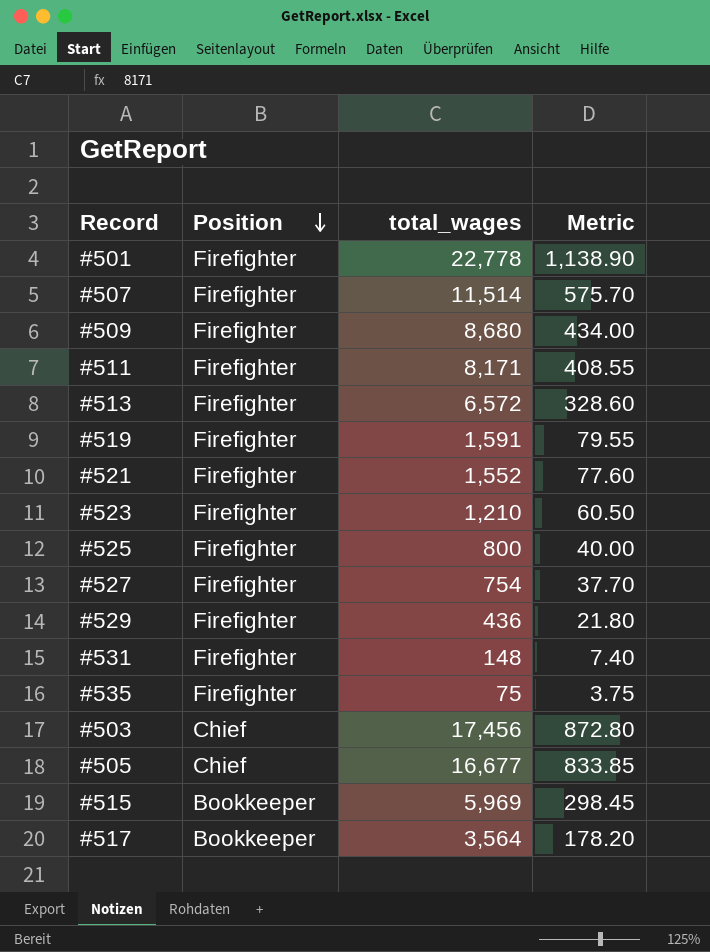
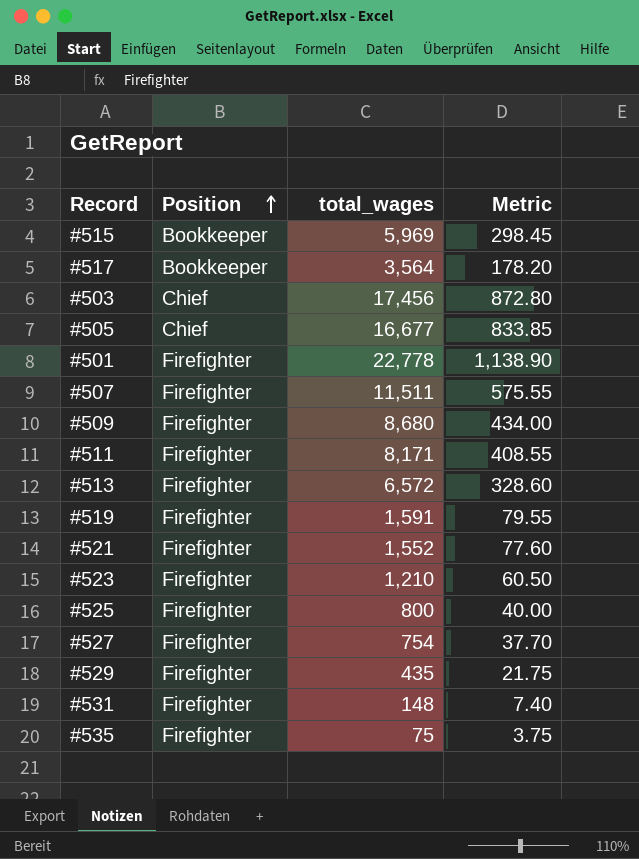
row order: Position descending -> Position ascending
#507 | total_wages: 11,514 -> 11,511
#507 | Metric: 575.70 -> 575.55
#529 | total_wages: 436 -> 435
#529 | Metric: 21.80 -> 21.75

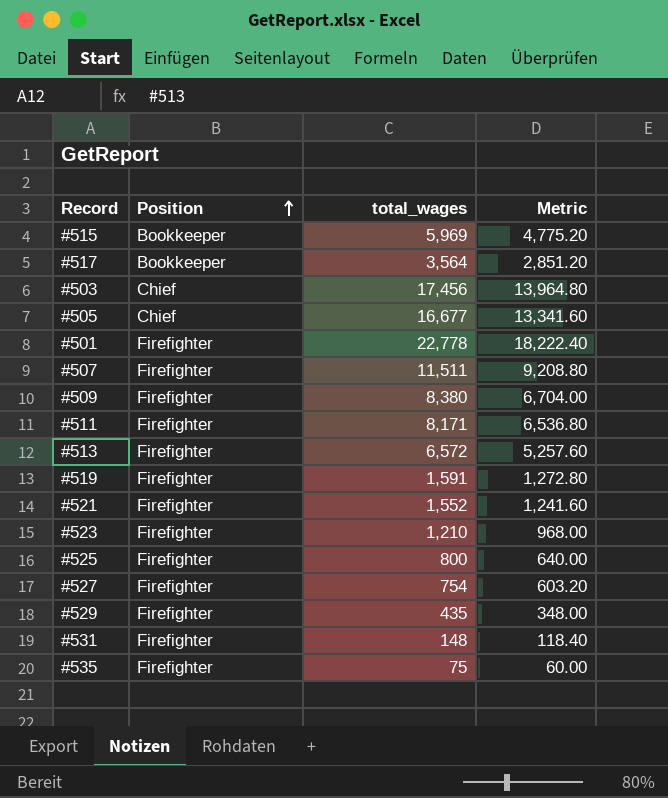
column Metric | formula: [total_wages] * 0.05 -> [total_wages] * 0.8
#509 | total_wages: 8,680 -> 8,380

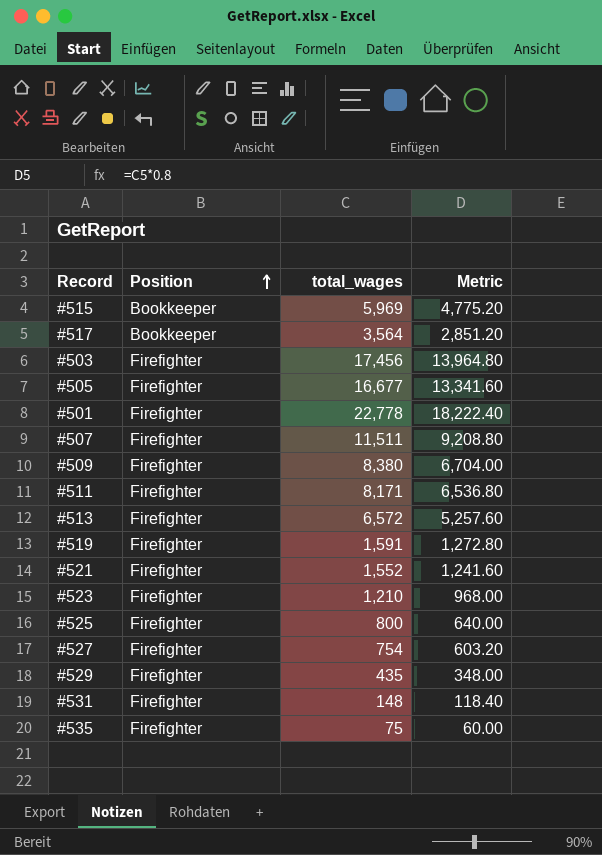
#503 | Position: Chief -> Firefighter
#505 | Position: Chief -> Firefighter

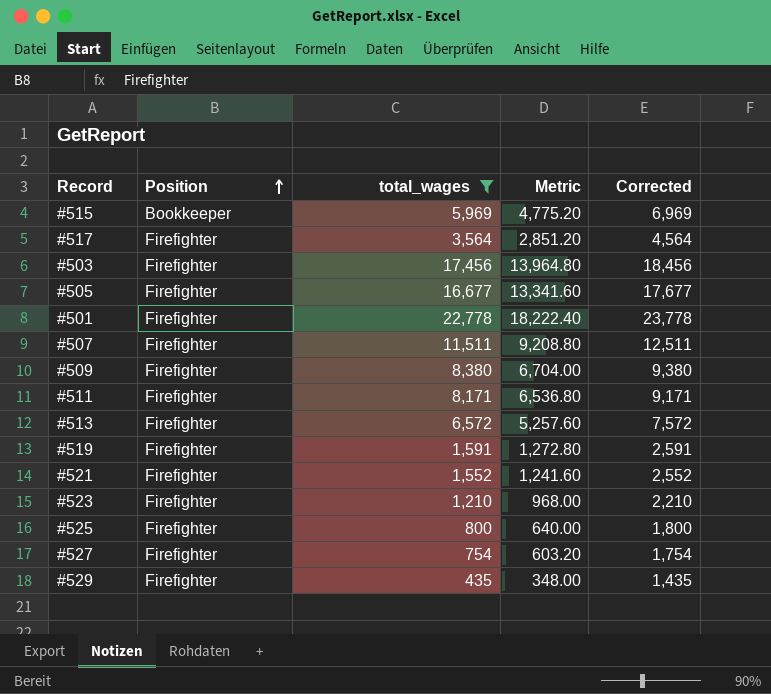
filter: none -> total_wages >= 435
column Corrected | formula: none -> [total_wages] + 1000
#517 | Position: Bookkeeper -> Firefighter

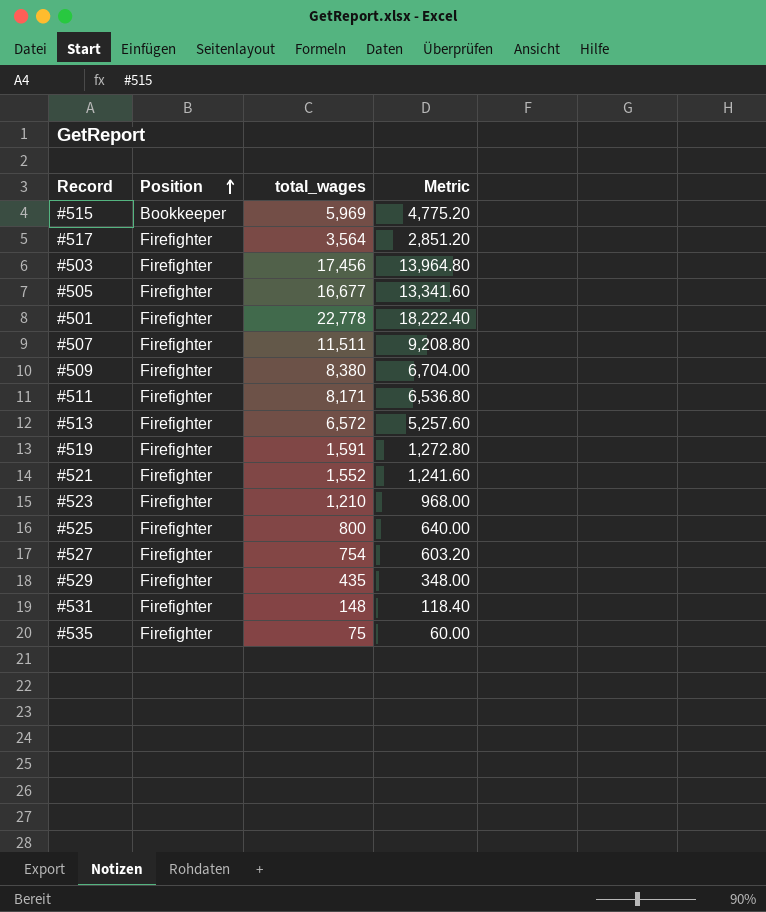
filter: total_wages >= 435 -> none
column Corrected | formula: [total_wages] + 1000 -> none

